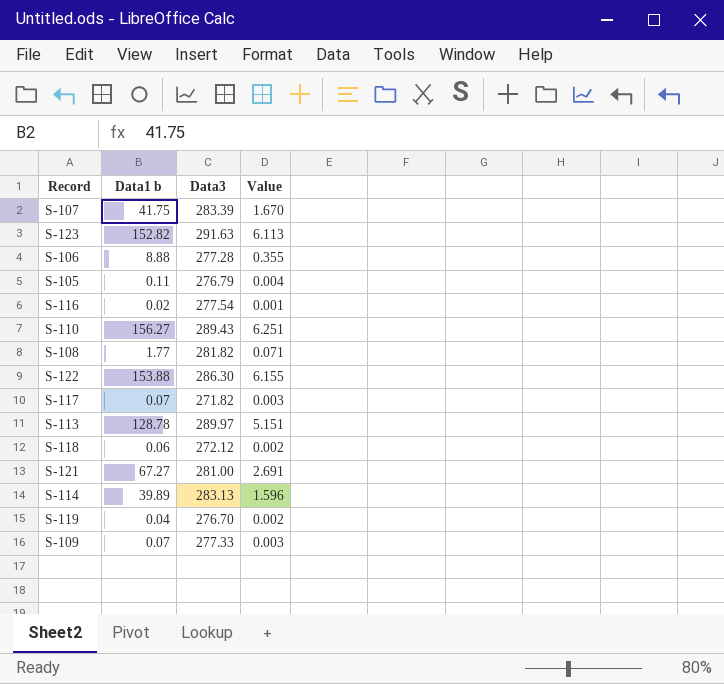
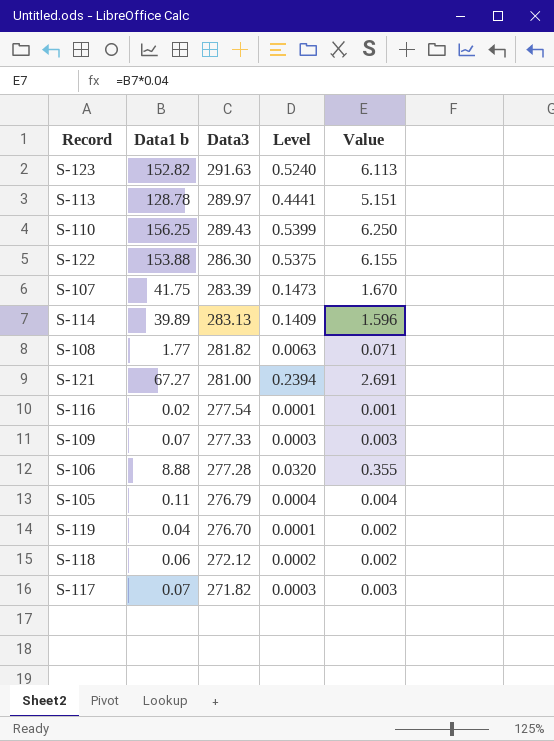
row order: none -> Data3 descending
column Level | formula: none -> [Data1 b] / [Data3]
S-110 | Data1 b: 156.27 -> 156.25
S-110 | Value: 6.251 -> 6.250

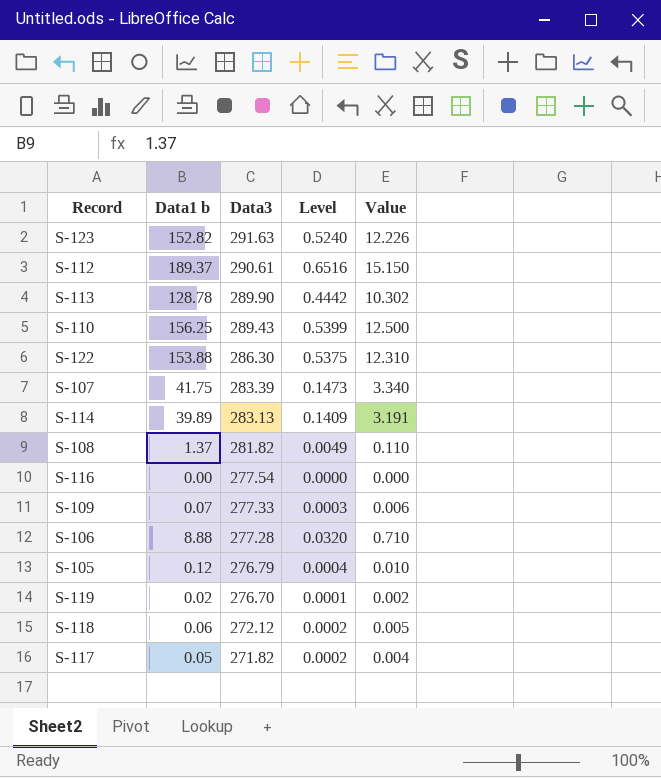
column Value | formula: [Data1 b] * 0.04 -> [Data1 b] * 0.08
row S-121: 67.27 | 281.00 | 0.2394 | 2.691 -> none
row S-112: none -> 189.37 | 290.61 | 0.6516 | 15.150
S-113 | Data3: 289.97 -> 289.90
S-113 | Level: 0.4441 -> 0.4442
S-108 | Data1 b: 1.77 -> 1.37
S-108 | Level: 0.0063 -> 0.0049
S-116 | Data1 b: 0.02 -> 0.00
S-116 | Level: 0.0001 -> 0.0000
S-105 | Data1 b: 0.11 -> 0.12
S-119 | Data1 b: 0.04 -> 0.02
S-117 | Data1 b: 0.07 -> 0.05
S-117 | Level: 0.0003 -> 0.0002

